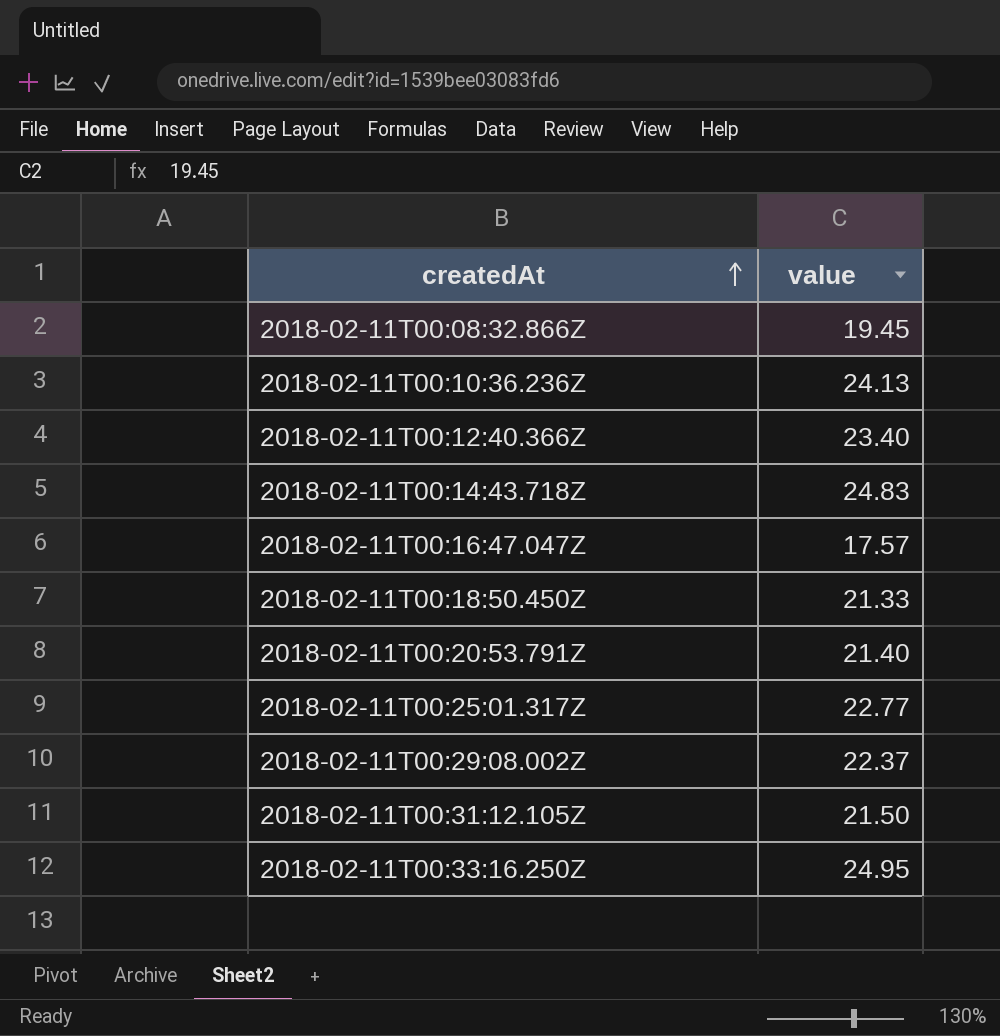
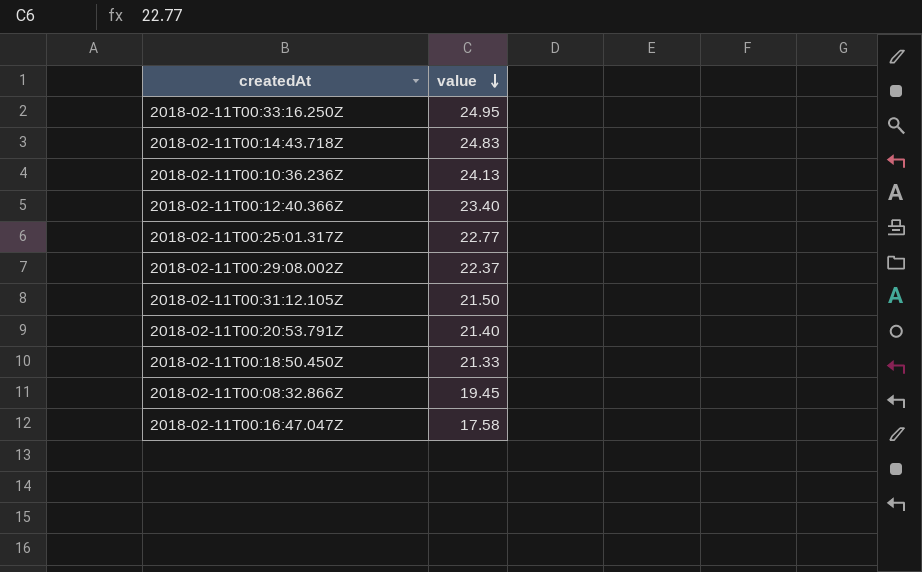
row order: createdAt ascending -> value descending
2018-02-11T00:16:47.047Z | value: 17.57 -> 17.58

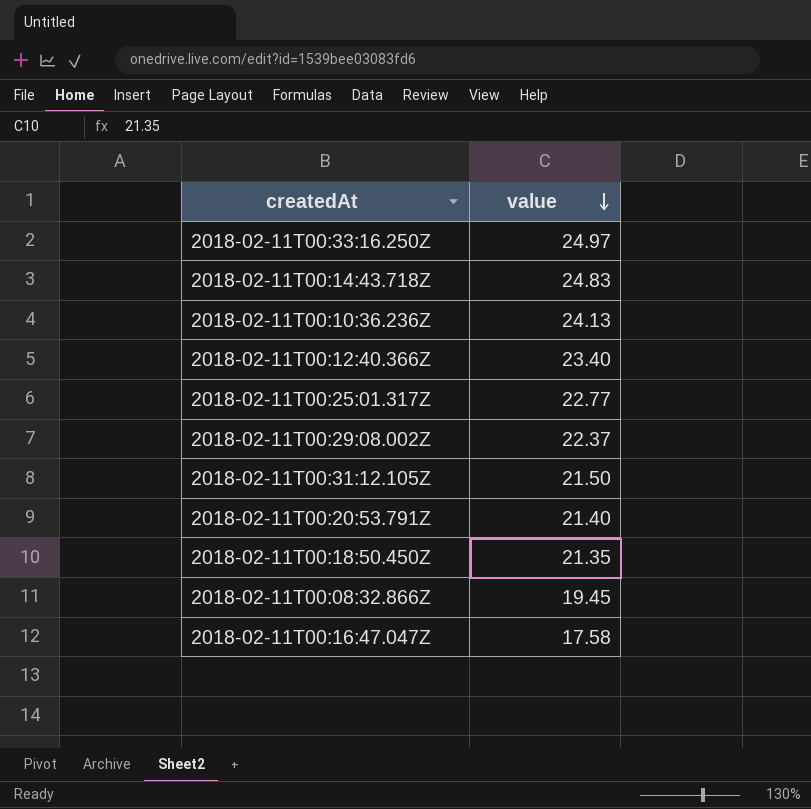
2018-02-11T00:33:16.250Z | value: 24.95 -> 24.97
2018-02-11T00:18:50.450Z | value: 21.33 -> 21.35

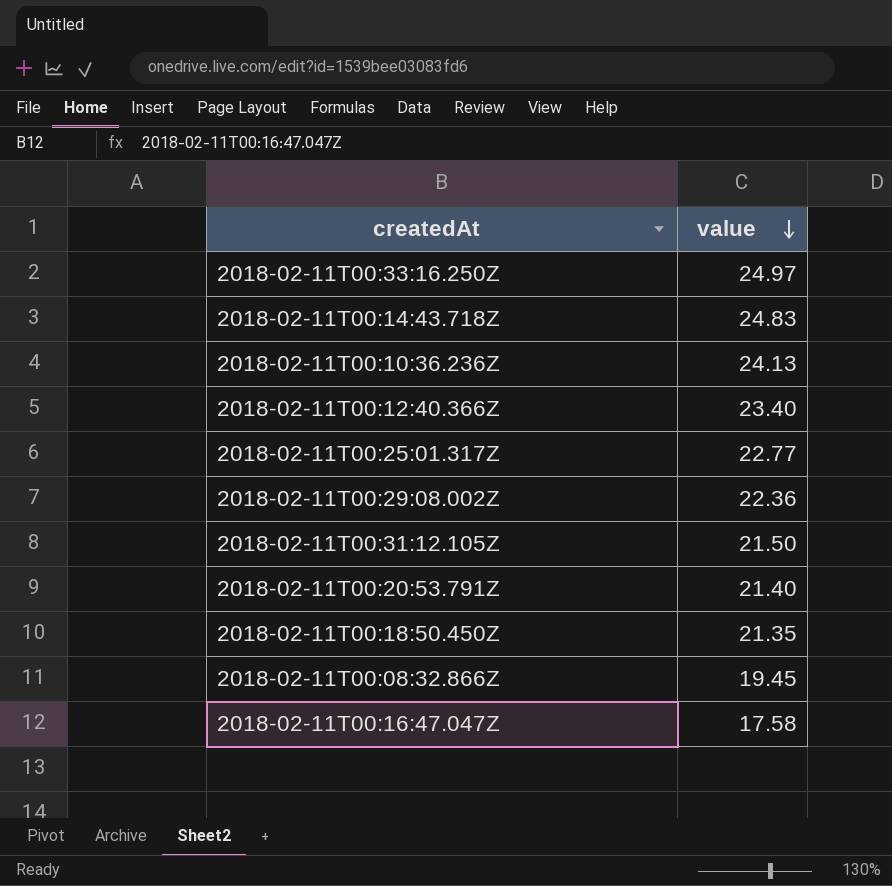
2018-02-11T00:29:08.002Z | value: 22.37 -> 22.36

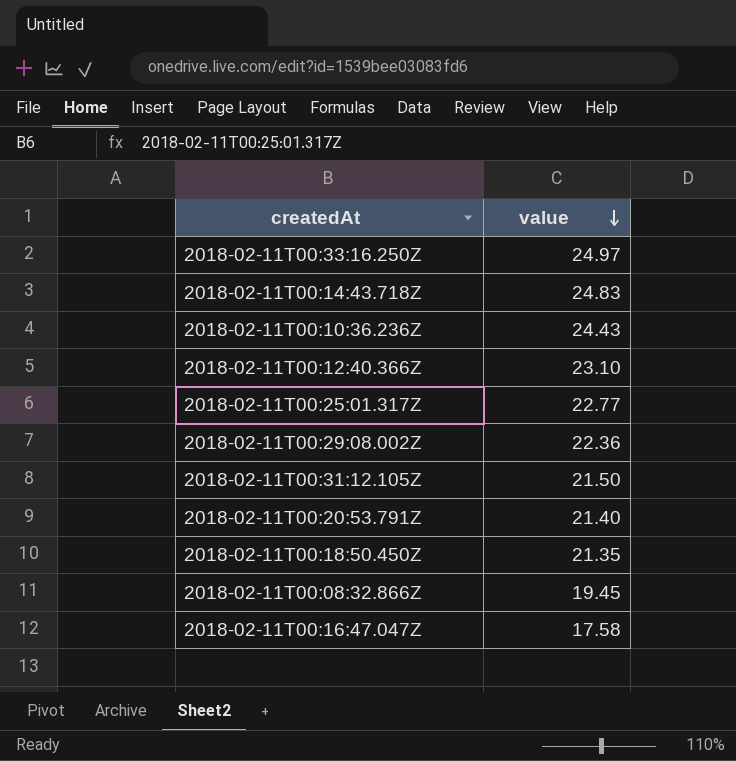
2018-02-11T00:10:36.236Z | value: 24.13 -> 24.43
2018-02-11T00:12:40.366Z | value: 23.40 -> 23.10

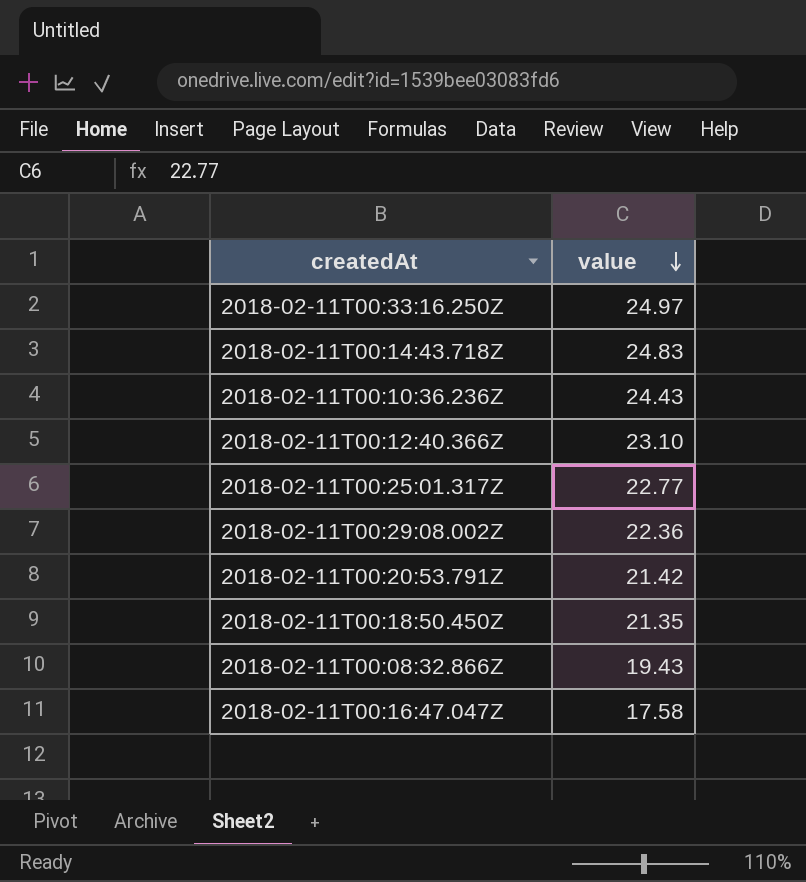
row 2018-02-11T00:31:12.105Z: 21.50 -> none
2018-02-11T00:20:53.791Z | value: 21.40 -> 21.42
2018-02-11T00:08:32.866Z | value: 19.45 -> 19.43

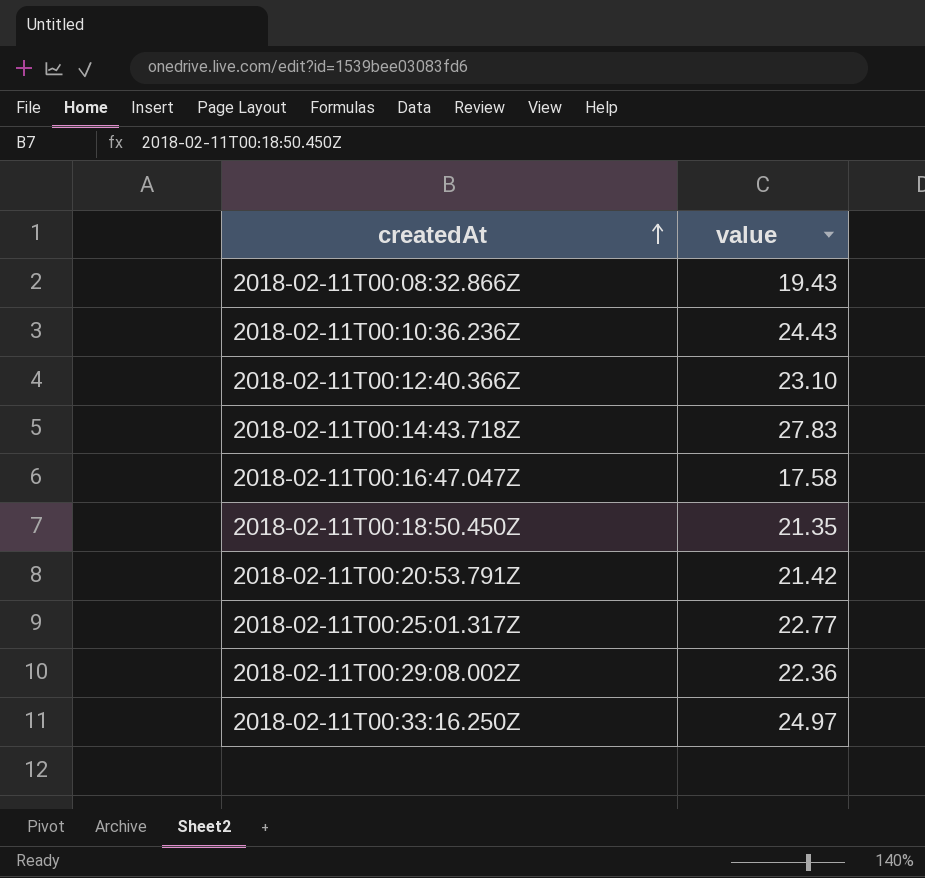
row order: value descending -> createdAt ascending
2018-02-11T00:14:43.718Z | value: 24.83 -> 27.83

